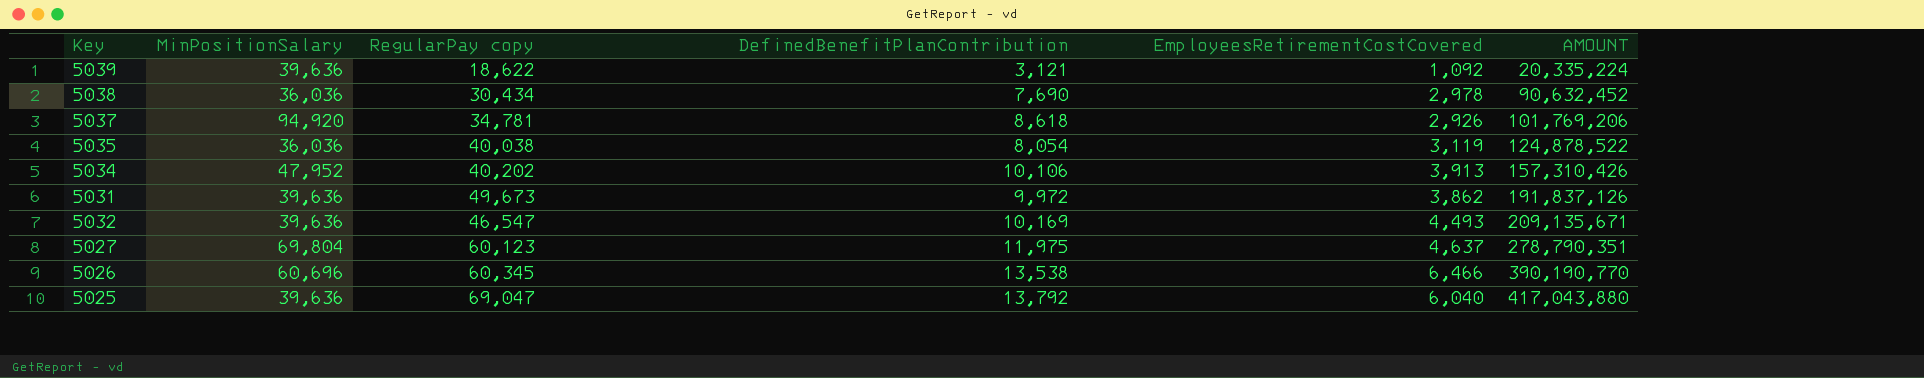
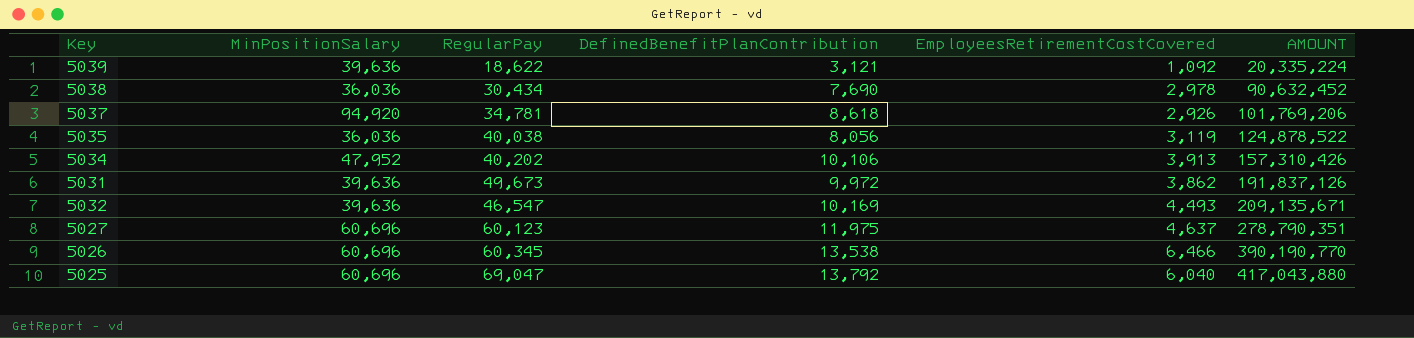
column name: RegularPay copy -> RegularPay
5035 | DefinedBenefitPlanContribution: 8,054 -> 8,056
5027 | MinPositionSalary: 69,804 -> 60,696
5025 | MinPositionSalary: 39,636 -> 60,696

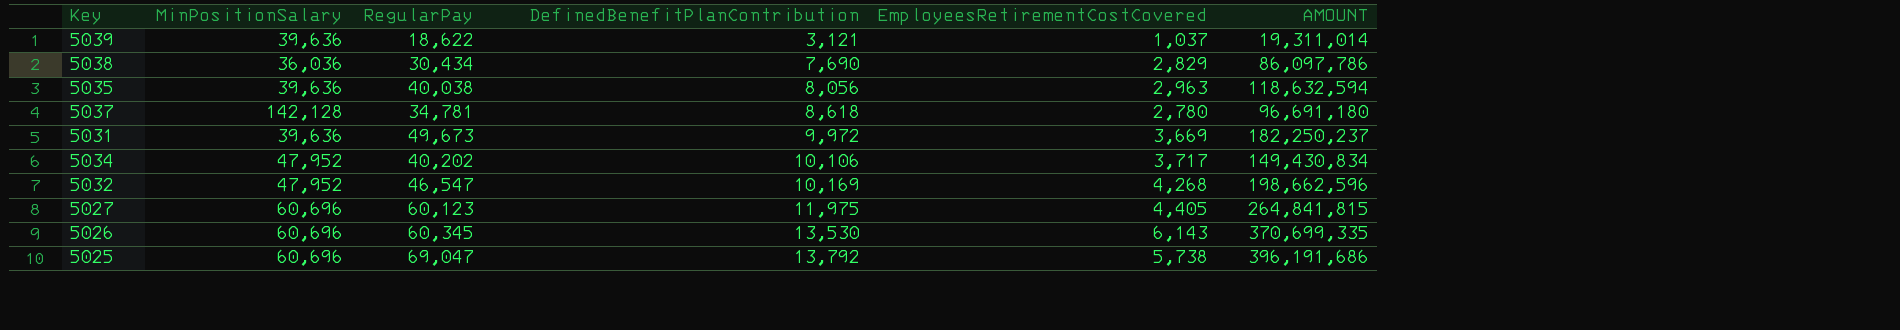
row order: AMOUNT ascending -> DefinedBenefitPlanContribution ascending
5039 | EmployeesRetirementCostCovered: 1,092 -> 1,037
5039 | AMOUNT: 20,335,224 -> 19,311,014
5038 | EmployeesRetirementCostCovered: 2,978 -> 2,829
5038 | AMOUNT: 90,632,452 -> 86,097,786
5035 | MinPositionSalary: 36,036 -> 39,636
5035 | EmployeesRetirementCostCovered: 3,119 -> 2,963
5035 | AMOUNT: 124,878,522 -> 118,632,594
5037 | MinPositionSalary: 94,920 -> 142,128
5037 | EmployeesRetirementCostCovered: 2,926 -> 2,780
5037 | AMOUNT: 101,769,206 -> 96,691,180
5031 | EmployeesRetirementCostCovered: 3,862 -> 3,669
5031 | AMOUNT: 191,837,126 -> 182,250,237
5034 | EmployeesRetirementCostCovered: 3,913 -> 3,717
5034 | AMOUNT: 157,310,426 -> 149,430,834
5032 | MinPositionSalary: 39,636 -> 47,952
5032 | EmployeesRetirementCostCovered: 4,493 -> 4,268
5032 | AMOUNT: 209,135,671 -> 198,662,596
5027 | EmployeesRetirementCostCovered: 4,637 -> 4,405
5027 | AMOUNT: 278,790,351 -> 264,841,815
5026 | DefinedBenefitPlanContribution: 13,538 -> 13,530
5026 | EmployeesRetirementCostCovered: 6,466 -> 6,143
5026 | AMOUNT: 390,190,770 -> 370,699,335
5025 | EmployeesRetirementCostCovered: 6,040 -> 5,738
5025 | AMOUNT: 417,043,880 -> 396,191,686

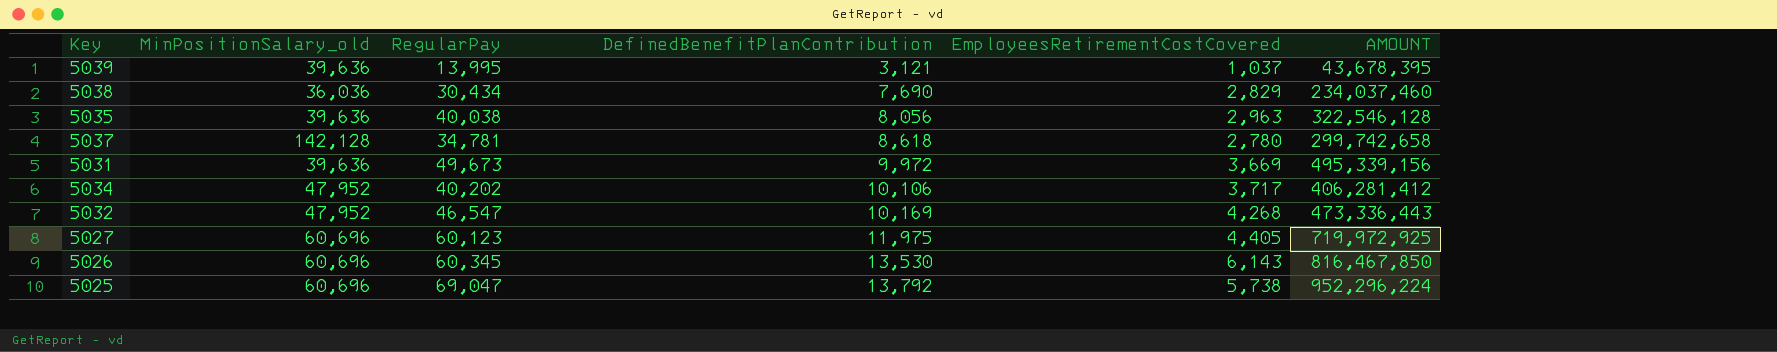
column name: MinPositionSalary -> MinPositionSalary_old
column AMOUNT | formula: [RegularPay] * [EmployeesRetirementCostCovered] -> [RegularPay] * [DefinedBenefitPlanContribution]
5039 | RegularPay: 18,622 -> 13,995

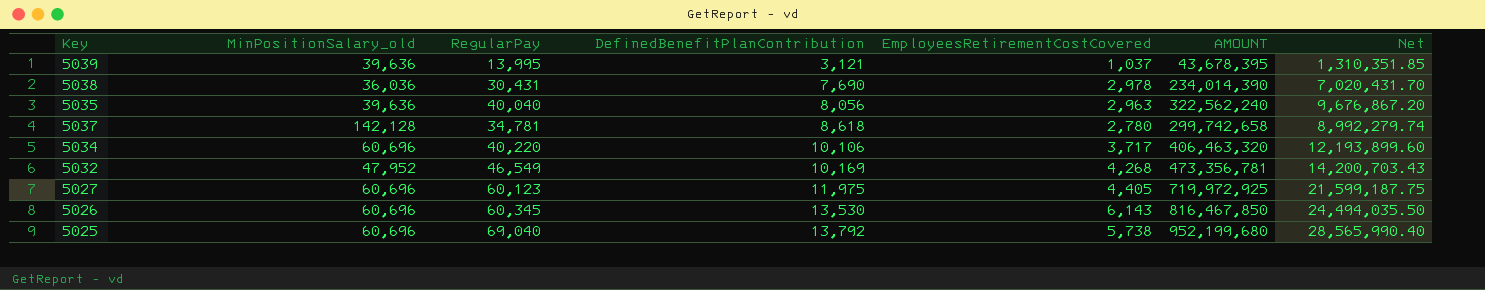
column Net | formula: none -> [AMOUNT] * 0.03
row 5031: 39,636 | 49,673 | 9,972 | 3,669 | 495,339,156 -> none
5038 | RegularPay: 30,434 -> 30,431
5038 | EmployeesRetirementCostCovered: 2,829 -> 2,978
5038 | AMOUNT: 234,037,460 -> 234,014,390
5035 | RegularPay: 40,038 -> 40,040
5035 | AMOUNT: 322,546,128 -> 322,562,240
5034 | MinPositionSalary_old: 47,952 -> 60,696
5034 | RegularPay: 40,202 -> 40,220
5034 | AMOUNT: 406,281,412 -> 406,463,320
5032 | RegularPay: 46,547 -> 46,549
5032 | AMOUNT: 473,336,443 -> 473,356,781
5025 | RegularPay: 69,047 -> 69,040
5025 | AMOUNT: 952,296,224 -> 952,199,680

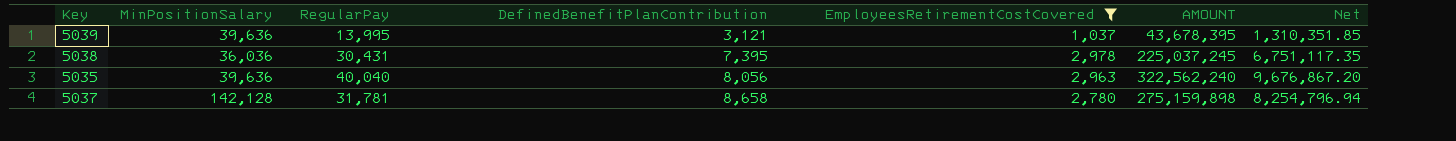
filter: none -> EmployeesRetirementCostCovered <= 2,978
column name: MinPositionSalary_old -> MinPositionSalary
5038 | DefinedBenefitPlanContribution: 7,690 -> 7,395
5038 | AMOUNT: 234,014,390 -> 225,037,245
5038 | Net: 7,020,431.70 -> 6,751,117.35
5037 | RegularPay: 34,781 -> 31,781
5037 | DefinedBenefitPlanContribution: 8,618 -> 8,658
5037 | AMOUNT: 299,742,658 -> 275,159,898
5037 | Net: 8,992,279.74 -> 8,254,796.94

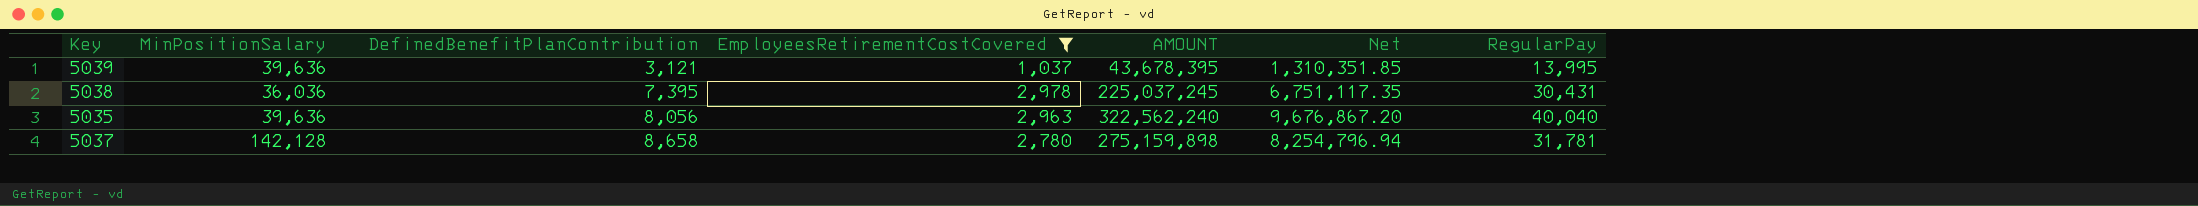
column RegularPay | position: 3 -> 7

